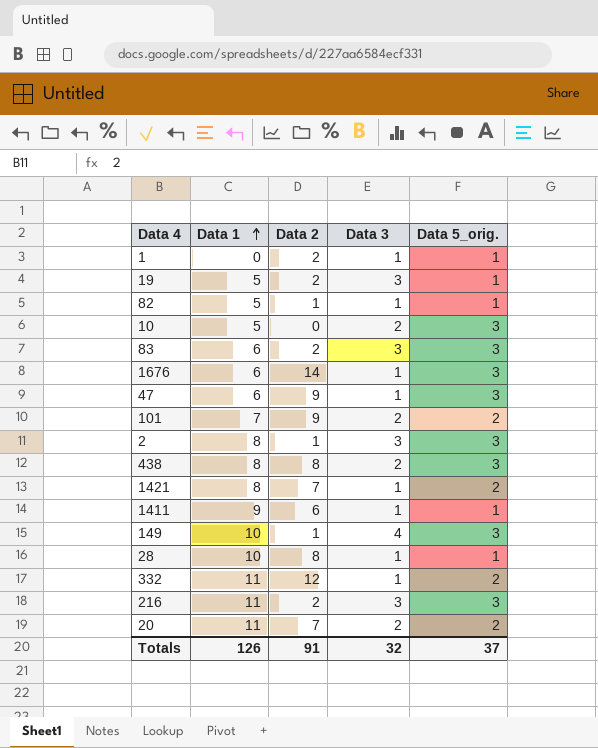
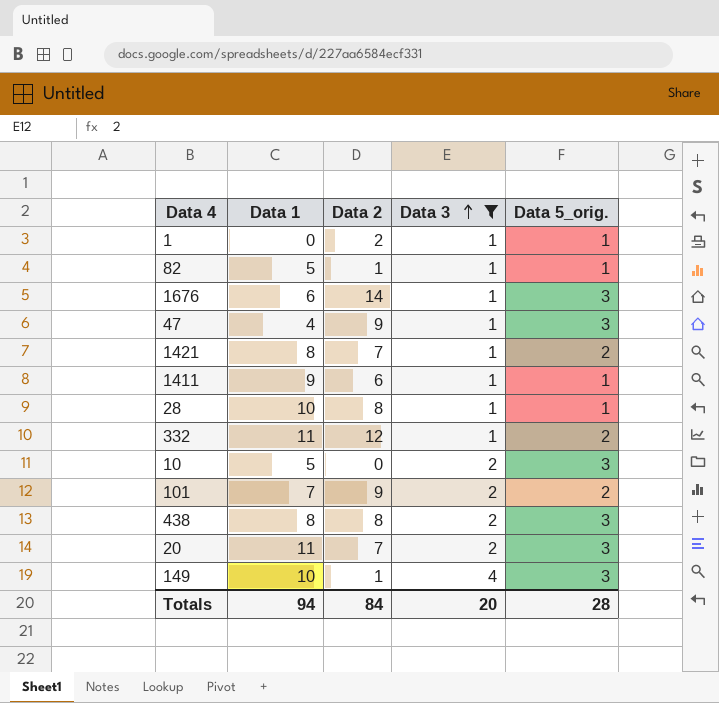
filter: none -> Data 3 != 3
row order: Data 1 ascending -> Data 3 ascending
47 | Data 1: 6 -> 4
20 | Data 5_orig.: 2 -> 3
Totals | Data 1: 126 -> 94
Totals | Data 2: 91 -> 84
Totals | Data 3: 32 -> 20
Totals | Data 5_orig.: 37 -> 28

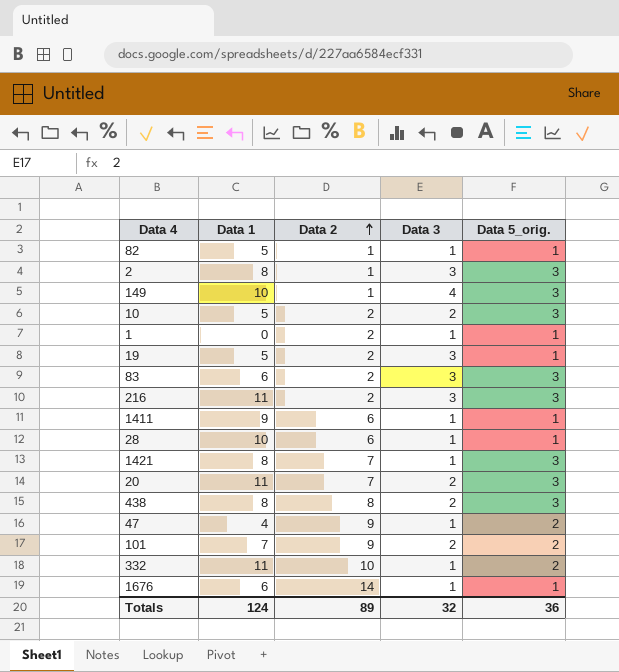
filter: Data 3 != 3 -> none
row order: Data 3 ascending -> Data 2 ascending
10 | Data 2: 0 -> 2
28 | Data 2: 8 -> 6
1421 | Data 5_orig.: 2 -> 3
47 | Data 5_orig.: 3 -> 2
332 | Data 2: 12 -> 10
1676 | Data 5_orig.: 3 -> 1
Totals | Data 1: 94 -> 124
Totals | Data 2: 84 -> 89
Totals | Data 3: 20 -> 32
Totals | Data 5_orig.: 28 -> 36

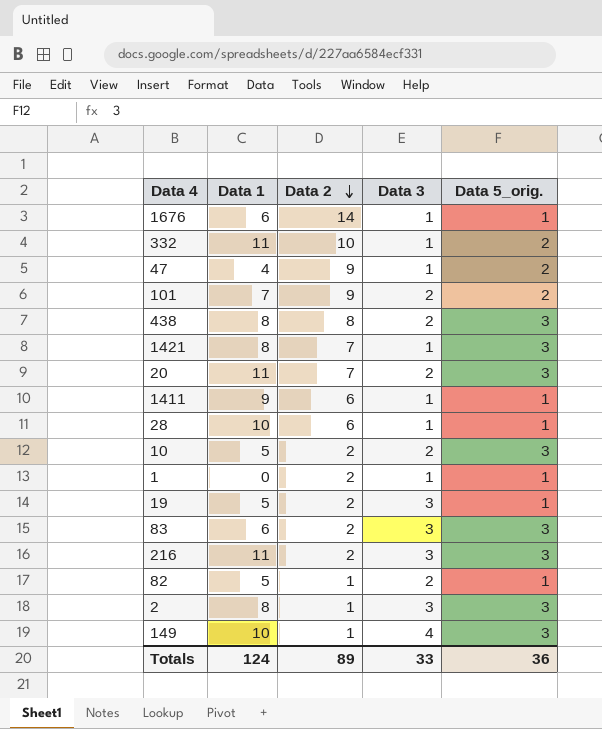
row order: Data 2 ascending -> Data 2 descending
82 | Data 3: 1 -> 2
Totals | Data 3: 32 -> 33

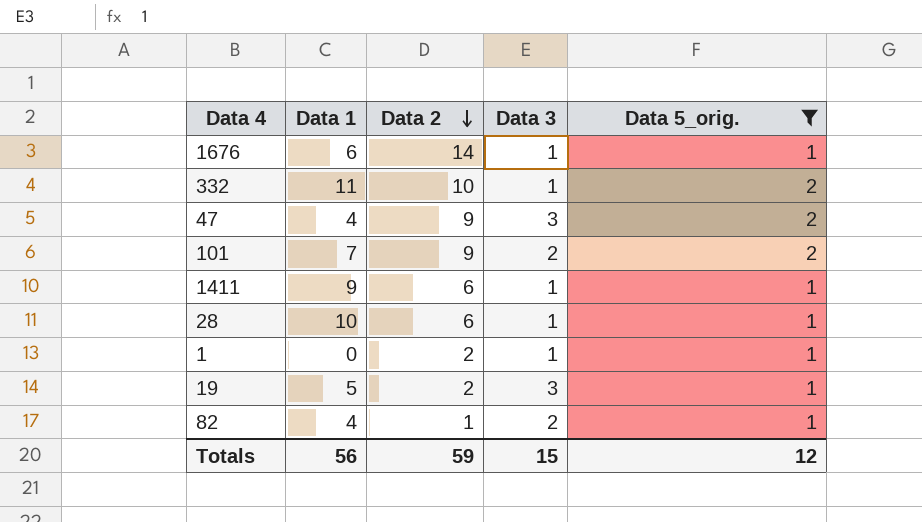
filter: none -> Data 5_orig. != 3
47 | Data 3: 1 -> 3
82 | Data 1: 5 -> 4
Totals | Data 1: 124 -> 56
Totals | Data 2: 89 -> 59
Totals | Data 3: 33 -> 15
Totals | Data 5_orig.: 36 -> 12

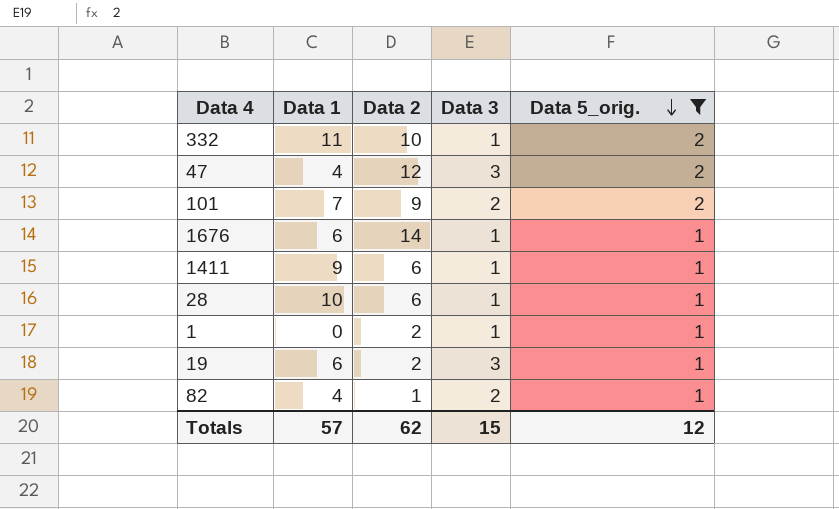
row order: Data 2 descending -> Data 5_orig. descending
47 | Data 2: 9 -> 12
19 | Data 1: 5 -> 6
Totals | Data 1: 56 -> 57
Totals | Data 2: 59 -> 62

